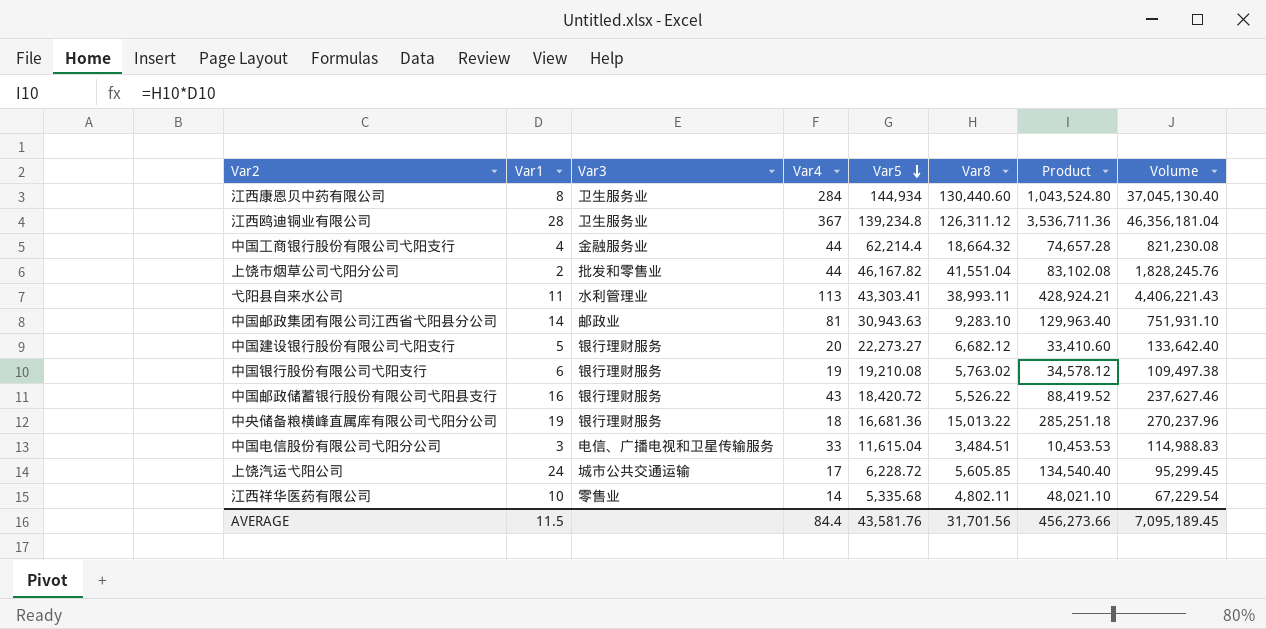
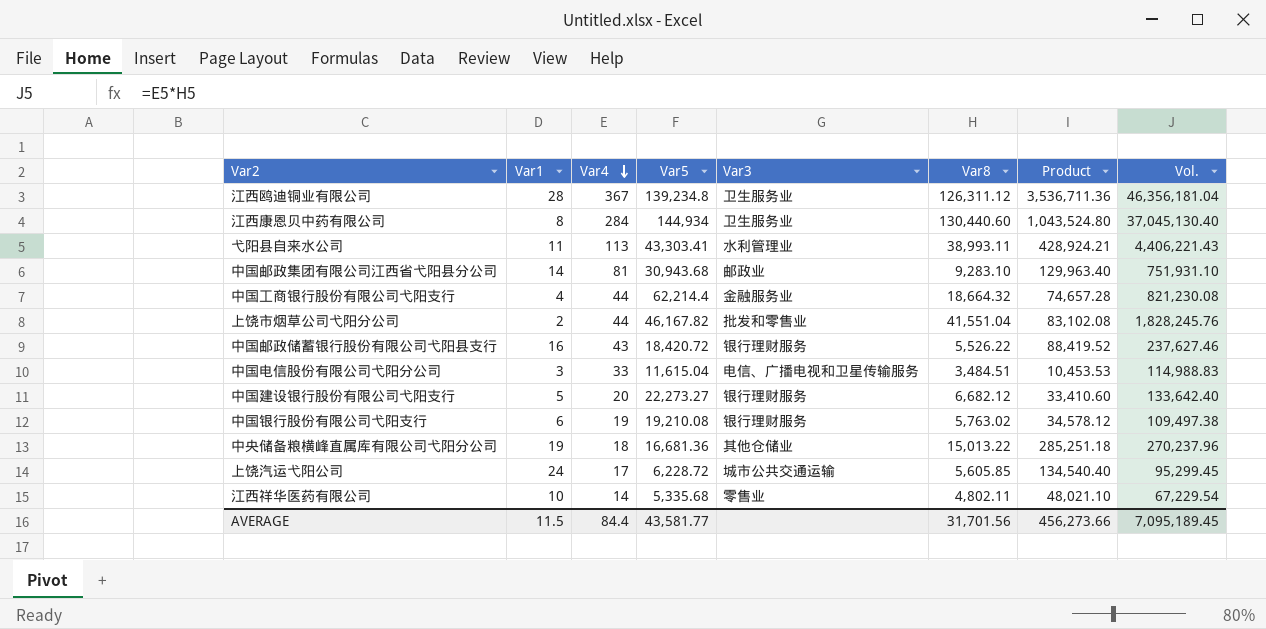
row order: Var5 descending -> Var4 descending
column Var3 | position: 3 -> 5
column name: Volume -> Vol.
中国邮政集团有限公司江西省弋阳县分公司 | Var5: 30,943.63 -> 30,943.68
中央储备粮横峰直属库有限公司弋阳分公司 | Var3: 银行理财服务 -> 其他仓储业
AVERAGE | Var5: 43,581.76 -> 43,581.77

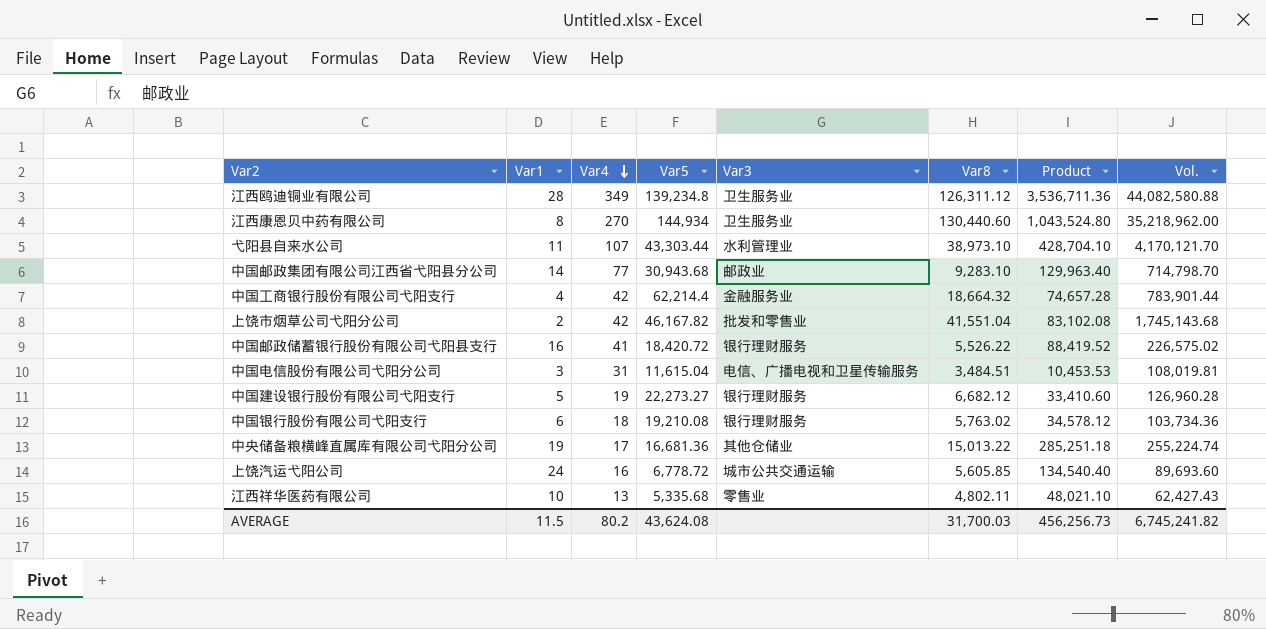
江西鸥迪铜业有限公司 | Var4: 367 -> 349
江西鸥迪铜业有限公司 | Vol.: 46,356,181.04 -> 44,082,580.88
江西康恩贝中药有限公司 | Var4: 284 -> 270
江西康恩贝中药有限公司 | Vol.: 37,045,130.40 -> 35,218,962.00
弋阳县自来水公司 | Var4: 113 -> 107
弋阳县自来水公司 | Var5: 43,303.41 -> 43,303.44
弋阳县自来水公司 | Var8: 38,993.11 -> 38,973.10
弋阳县自来水公司 | Product: 428,924.21 -> 428,704.10
弋阳县自来水公司 | Vol.: 4,406,221.43 -> 4,170,121.70
中国邮政集团有限公司江西省弋阳县分公司 | Var4: 81 -> 77
中国邮政集团有限公司江西省弋阳县分公司 | Vol.: 751,931.10 -> 714,798.70
中国工商银行股份有限公司弋阳支行 | Var4: 44 -> 42
中国工商银行股份有限公司弋阳支行 | Vol.: 821,230.08 -> 783,901.44
上饶市烟草公司弋阳分公司 | Var4: 44 -> 42
上饶市烟草公司弋阳分公司 | Vol.: 1,828,245.76 -> 1,745,143.68
中国邮政储蓄银行股份有限公司弋阳县支行 | Var4: 43 -> 41
中国邮政储蓄银行股份有限公司弋阳县支行 | Vol.: 237,627.46 -> 226,575.02
中国电信股份有限公司弋阳分公司 | Var4: 33 -> 31
中国电信股份有限公司弋阳分公司 | Vol.: 114,988.83 -> 108,019.81
中国建设银行股份有限公司弋阳支行 | Var4: 20 -> 19
中国建设银行股份有限公司弋阳支行 | Vol.: 133,642.40 -> 126,960.28
中国银行股份有限公司弋阳支行 | Var4: 19 -> 18
中国银行股份有限公司弋阳支行 | Vol.: 109,497.38 -> 103,734.36
中央储备粮横峰直属库有限公司弋阳分公司 | Var4: 18 -> 17
中央储备粮横峰直属库有限公司弋阳分公司 | Vol.: 270,237.96 -> 255,224.74
上饶汽运弋阳公司 | Var4: 17 -> 16
上饶汽运弋阳公司 | Var5: 6,228.72 -> 6,778.72
上饶汽运弋阳公司 | Vol.: 95,299.45 -> 89,693.60
江西祥华医药有限公司 | Var4: 14 -> 13
江西祥华医药有限公司 | Vol.: 67,229.54 -> 62,427.43
AVERAGE | Var4: 84.4 -> 80.2
AVERAGE | Var5: 43,581.77 -> 43,624.08
AVERAGE | Var8: 31,701.56 -> 31,700.03
AVERAGE | Product: 456,273.66 -> 456,256.73
AVERAGE | Vol.: 7,095,189.45 -> 6,745,241.82

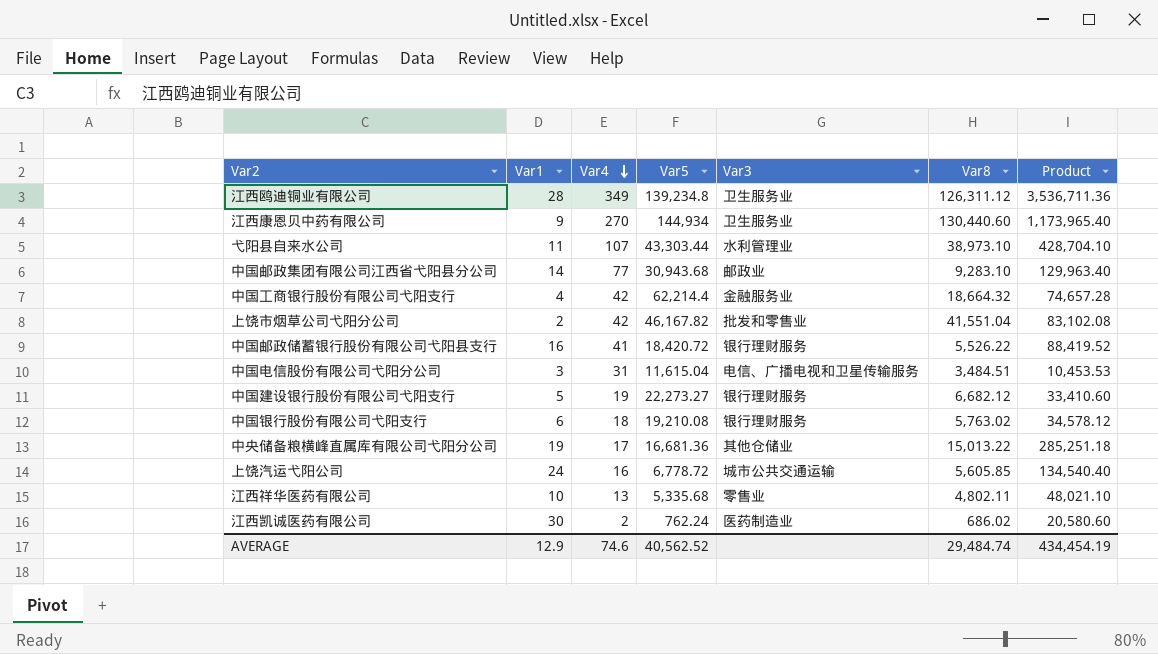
column Vol. | formula: [Var4] * [Var8] -> none
江西康恩贝中药有限公司 | Var1: 8 -> 9
江西康恩贝中药有限公司 | Product: 1,043,524.80 -> 1,173,965.40
row 江西凯诚医药有限公司: none -> 30 | 2 | 762.24 | 医药制造业 | 686.02 | 20,580.60
AVERAGE | Var1: 11.5 -> 12.9
AVERAGE | Var4: 80.2 -> 74.6
AVERAGE | Var5: 43,624.08 -> 40,562.52
AVERAGE | Var8: 31,700.03 -> 29,484.74
AVERAGE | Product: 456,256.73 -> 434,454.19

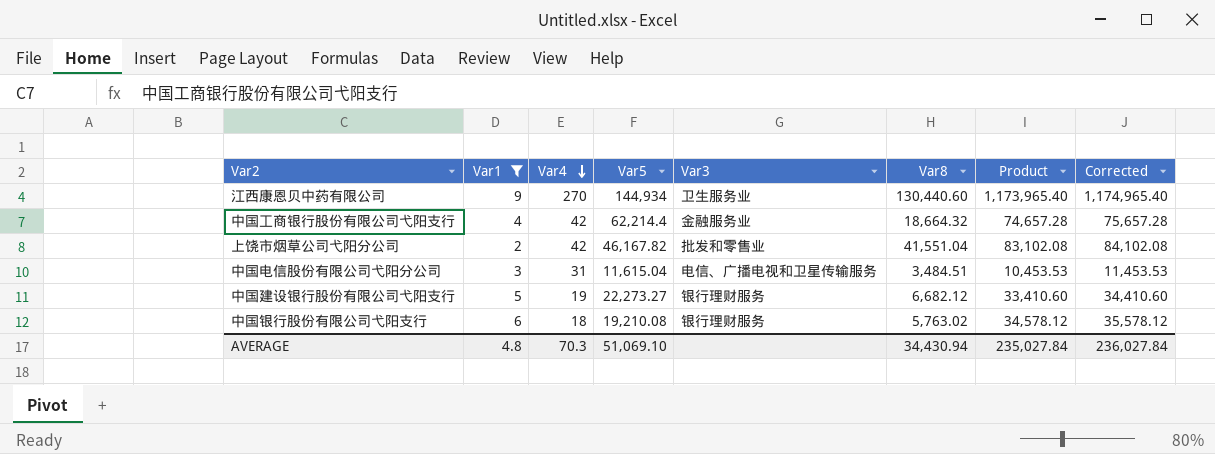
filter: none -> Var1 <= 9
column Corrected | formula: none -> [Product] + 1000
AVERAGE | Var1: 12.9 -> 4.8
AVERAGE | Var4: 74.6 -> 70.3
AVERAGE | Var5: 40,562.52 -> 51,069.10
AVERAGE | Var8: 29,484.74 -> 34,430.94
AVERAGE | Product: 434,454.19 -> 235,027.84

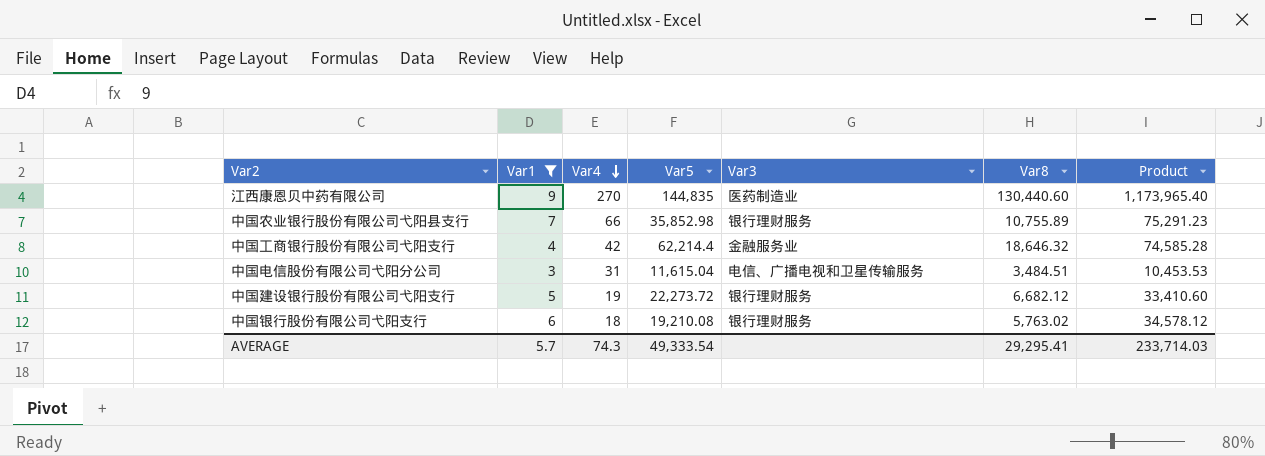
column Corrected | formula: [Product] + 1000 -> none
row 上饶市烟草公司弋阳分公司: 2 | 42 | 46,167.82 | 批发和零售业 | 41,551.04 | 83,102.08 | 84,102.08 -> none
江西康恩贝中药有限公司 | Var5: 144,934 -> 144,835
江西康恩贝中药有限公司 | Var3: 卫生服务业 -> 医药制造业
row 中国农业银行股份有限公司弋阳县支行: none -> 7 | 66 | 35,852.98 | 银行理财服务 | 10,755.89 | 75,291.23
中国工商银行股份有限公司弋阳支行 | Var8: 18,664.32 -> 18,646.32
中国工商银行股份有限公司弋阳支行 | Product: 74,657.28 -> 74,585.28
中国建设银行股份有限公司弋阳支行 | Var5: 22,273.27 -> 22,273.72
AVERAGE | Var1: 4.8 -> 5.7
AVERAGE | Var4: 70.3 -> 74.3
AVERAGE | Var5: 51,069.10 -> 49,333.54
AVERAGE | Var8: 34,430.94 -> 29,295.41
AVERAGE | Product: 235,027.84 -> 233,714.03

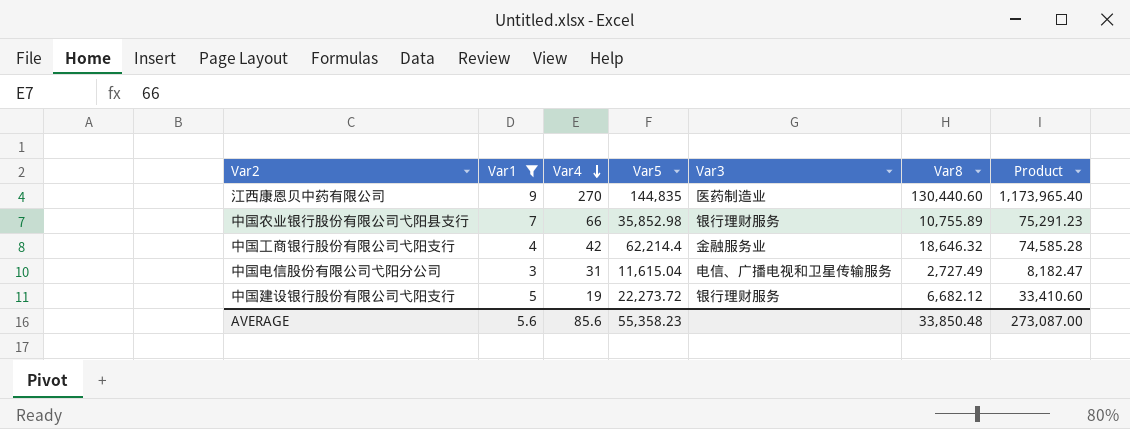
row 中国银行股份有限公司弋阳支行: 6 | 18 | 19,210.08 | 银行理财服务 | 5,763.02 | 34,578.12 -> none
中国电信股份有限公司弋阳分公司 | Var8: 3,484.51 -> 2,727.49
中国电信股份有限公司弋阳分公司 | Product: 10,453.53 -> 8,182.47
AVERAGE | Var1: 5.7 -> 5.6
AVERAGE | Var4: 74.3 -> 85.6
AVERAGE | Var5: 49,333.54 -> 55,358.23
AVERAGE | Var8: 29,295.41 -> 33,850.48
AVERAGE | Product: 233,714.03 -> 273,087.00

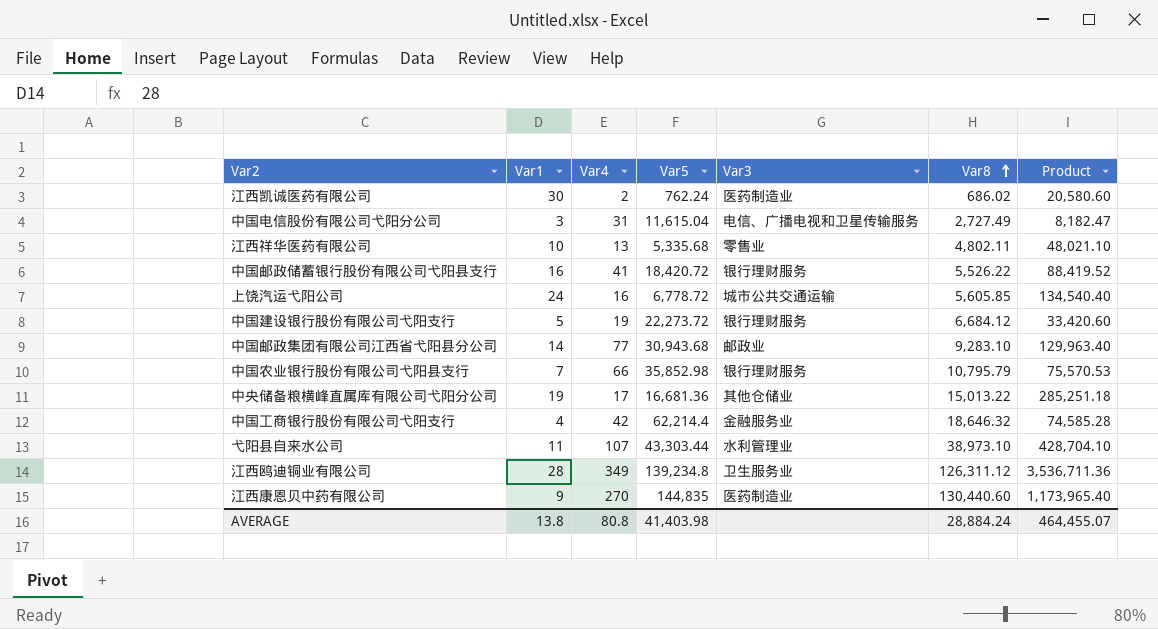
filter: Var1 <= 9 -> none
row order: Var4 descending -> Var8 ascending
中国建设银行股份有限公司弋阳支行 | Var8: 6,682.12 -> 6,684.12
中国建设银行股份有限公司弋阳支行 | Product: 33,410.60 -> 33,420.60
中国农业银行股份有限公司弋阳县支行 | Var8: 10,755.89 -> 10,795.79
中国农业银行股份有限公司弋阳县支行 | Product: 75,291.23 -> 75,570.53
AVERAGE | Var1: 5.6 -> 13.8
AVERAGE | Var4: 85.6 -> 80.8
AVERAGE | Var5: 55,358.23 -> 41,403.98
AVERAGE | Var8: 33,850.48 -> 28,884.24
AVERAGE | Product: 273,087.00 -> 464,455.07

